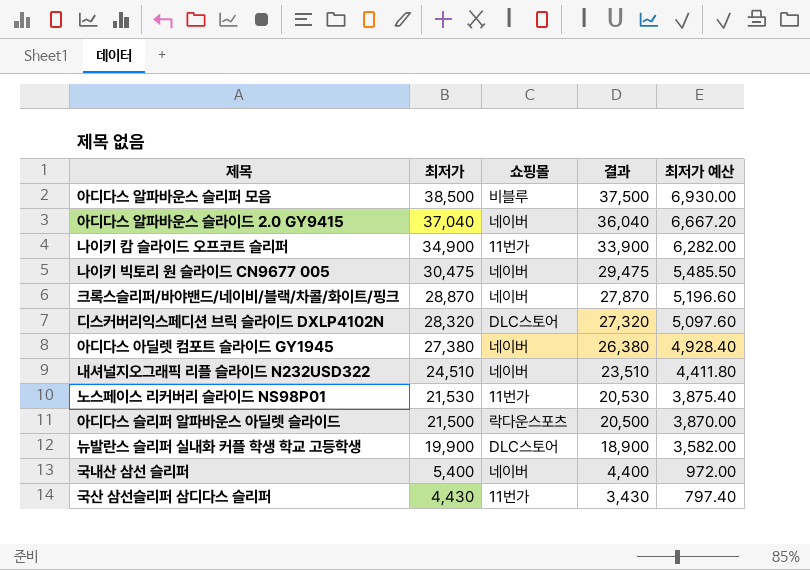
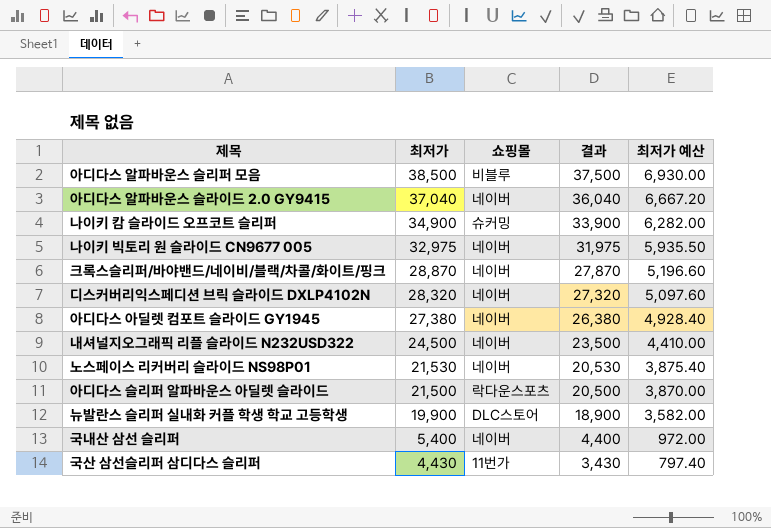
나이키 캄 슬라이드 오프코트 슬리퍼 | 쇼핑몰: 11번가 -> 슈커밍
나이키 빅토리 원 슬라이드 CN9677 005 | 최저가: 30,475 -> 32,975
나이키 빅토리 원 슬라이드 CN9677 005 | 결과: 29,475 -> 31,975
나이키 빅토리 원 슬라이드 CN9677 005 | 최저가 예산: 5,485.50 -> 5,935.50
디스커버리익스페디션 브릭 슬라이드 DXLP4102N | 쇼핑몰: DLC스토어 -> 네이버
내셔널지오그래픽 리플 슬라이드 N232USD322 | 최저가: 24,510 -> 24,500
내셔널지오그래픽 리플 슬라이드 N232USD322 | 결과: 23,510 -> 23,500
내셔널지오그래픽 리플 슬라이드 N232USD322 | 최저가 예산: 4,411.80 -> 4,410.00
노스페이스 리커버리 슬라이드 NS98P01 | 쇼핑몰: 11번가 -> 네이버

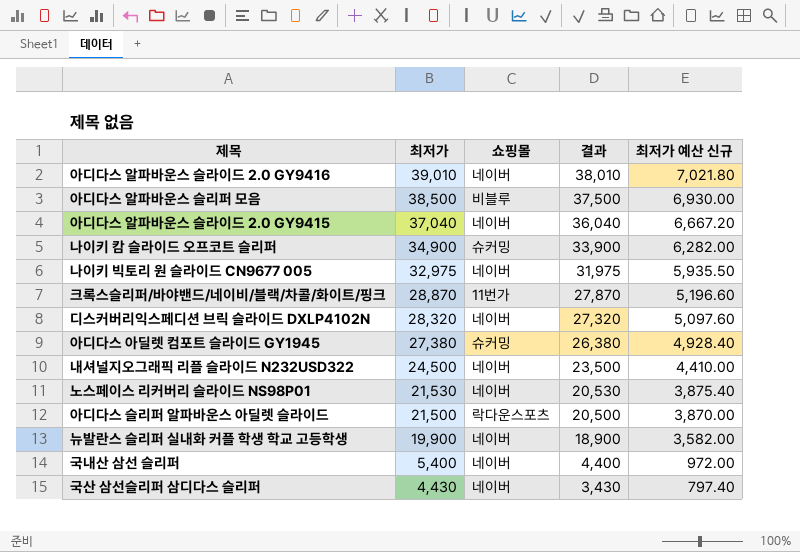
column name: 최저가 예산 -> 최저가 예산 신규
row 아디다스 알파바운스 슬라이드 2.0 GY9416: none -> 39,010 | 네이버 | 38,010 | 7,021.80
크록스슬리퍼/바야밴드/네이비/블랙/차콜/화이트/핑크 | 쇼핑몰: 네이버 -> 11번가
아디다스 아딜렛 컴포트 슬라이드 GY1945 | 쇼핑몰: 네이버 -> 슈커밍
뉴발란스 슬리퍼 실내화 커플 학생 학교 고등학생 | 쇼핑몰: DLC스토어 -> 네이버
국산 삼선슬리퍼 삼디다스 슬리퍼 | 쇼핑몰: 11번가 -> 네이버

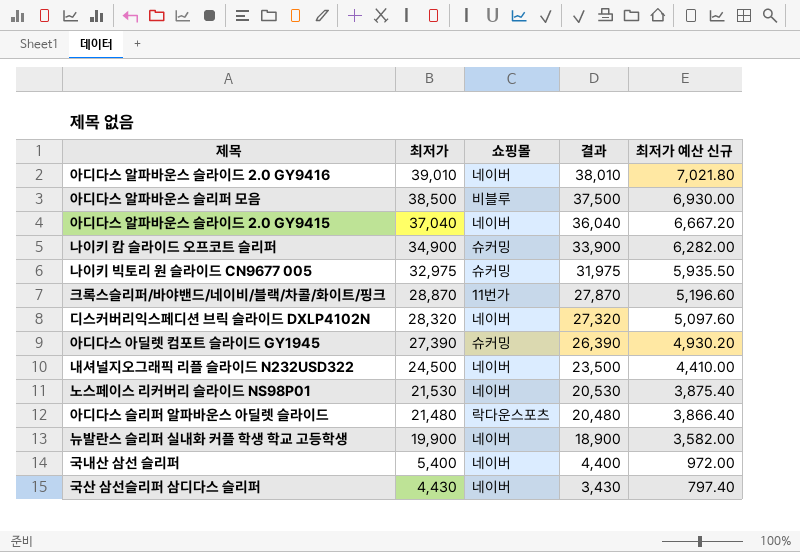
나이키 빅토리 원 슬라이드 CN9677 005 | 쇼핑몰: 네이버 -> 슈커밍
아디다스 아딜렛 컴포트 슬라이드 GY1945 | 최저가: 27,380 -> 27,390
아디다스 아딜렛 컴포트 슬라이드 GY1945 | 결과: 26,380 -> 26,390
아디다스 아딜렛 컴포트 슬라이드 GY1945 | 최저가 예산 신규: 4,928.40 -> 4,930.20
아디다스 슬리퍼 알파바운스 아딜렛 슬라이드 | 최저가: 21,500 -> 21,480
아디다스 슬리퍼 알파바운스 아딜렛 슬라이드 | 결과: 20,500 -> 20,480
아디다스 슬리퍼 알파바운스 아딜렛 슬라이드 | 최저가 예산 신규: 3,870.00 -> 3,866.40

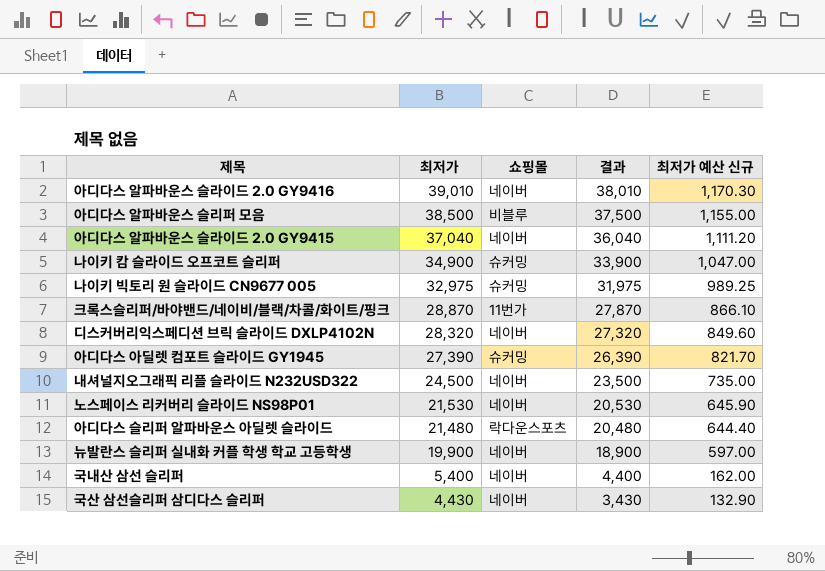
column 최저가 예산 신규 | formula: [최저가] * 0.18 -> [최저가] * 0.03

